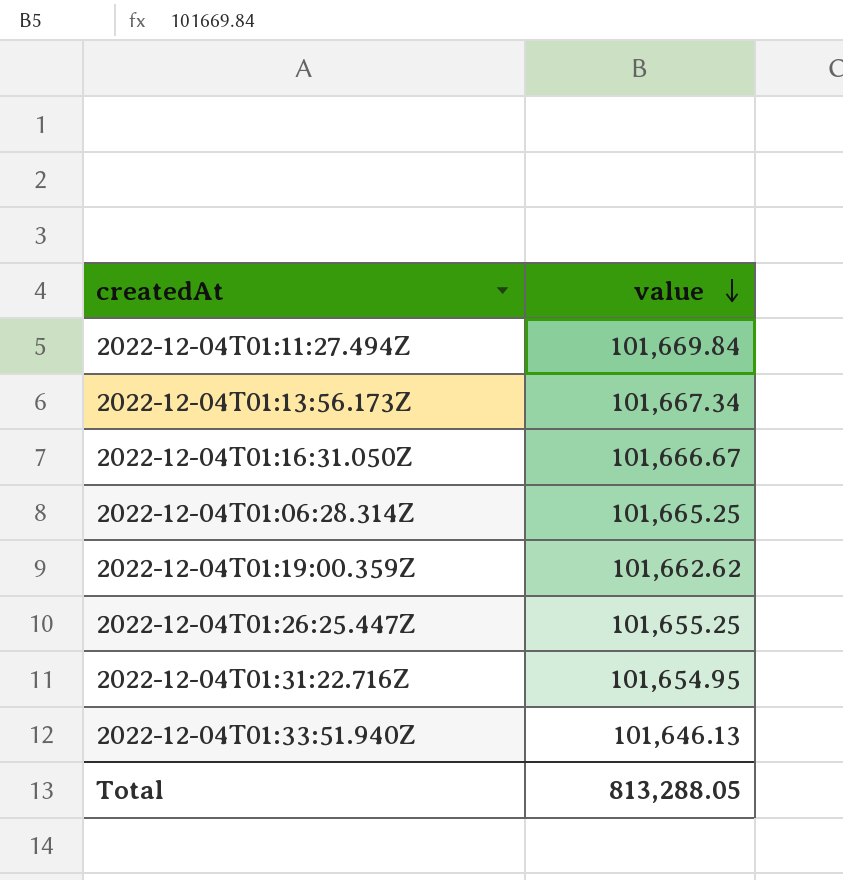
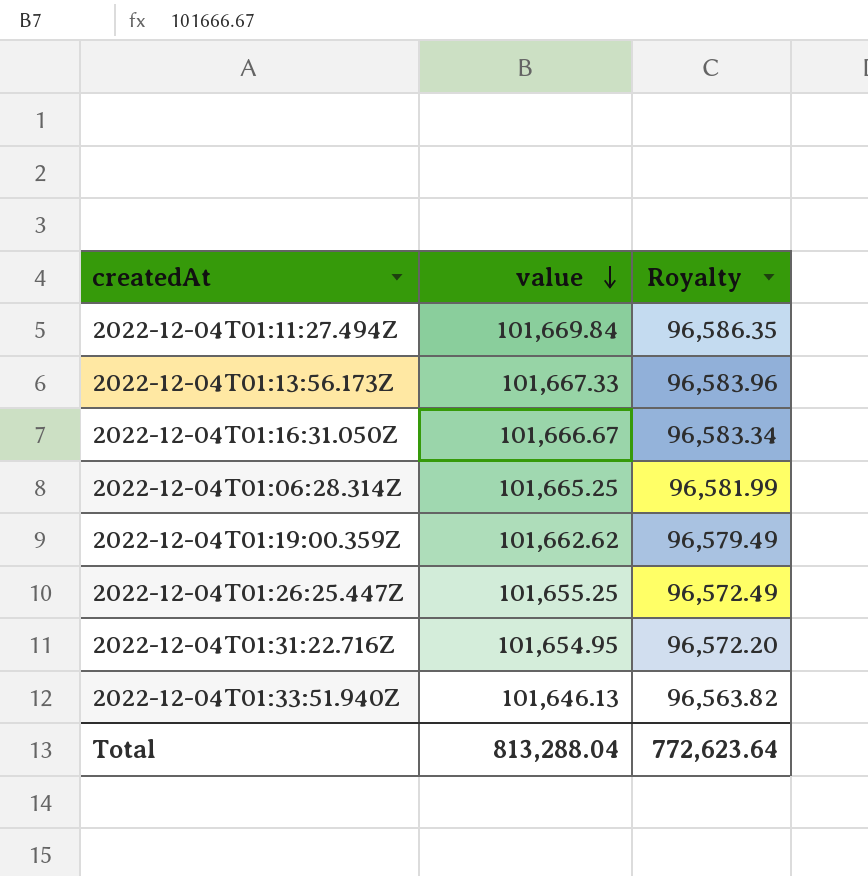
column Royalty | formula: none -> [value] * 0.95
2022-12-04T01:13:56.173Z | value: 101,667.34 -> 101,667.33
Total | value: 813,288.05 -> 813,288.04

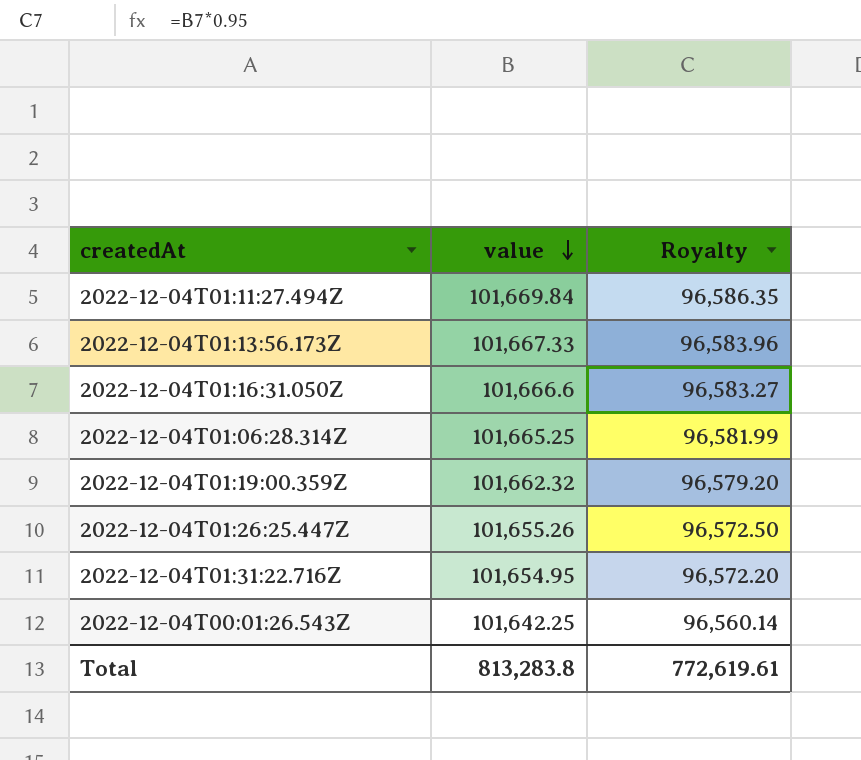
row 2022-12-04T01:33:51.940Z: 101,646.13 | 96,563.82 -> none
2022-12-04T01:16:31.050Z | value: 101,666.67 -> 101,666.6
2022-12-04T01:16:31.050Z | Royalty: 96,583.34 -> 96,583.27
2022-12-04T01:19:00.359Z | value: 101,662.62 -> 101,662.32
2022-12-04T01:19:00.359Z | Royalty: 96,579.49 -> 96,579.20
2022-12-04T01:26:25.447Z | value: 101,655.25 -> 101,655.26
2022-12-04T01:26:25.447Z | Royalty: 96,572.49 -> 96,572.50
row 2022-12-04T00:01:26.543Z: none -> 101,642.25 | 96,560.14
Total | value: 813,288.04 -> 813,283.8
Total | Royalty: 772,623.64 -> 772,619.61

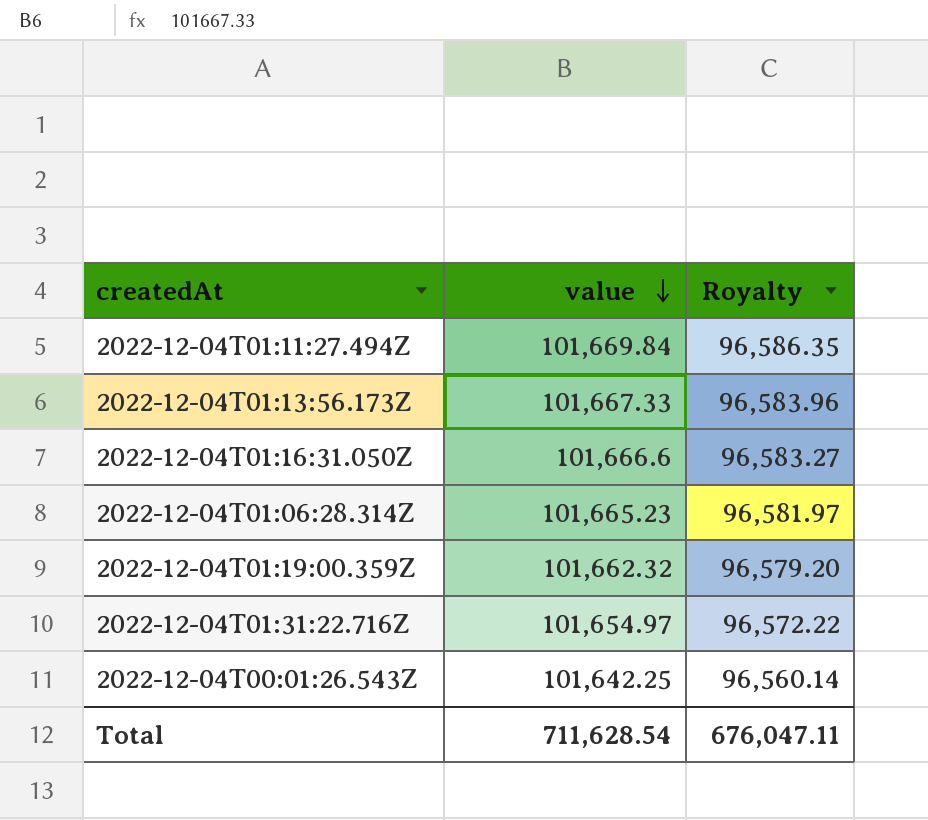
row 2022-12-04T01:26:25.447Z: 101,655.26 | 96,572.50 -> none
2022-12-04T01:06:28.314Z | value: 101,665.25 -> 101,665.23
2022-12-04T01:06:28.314Z | Royalty: 96,581.99 -> 96,581.97
2022-12-04T01:31:22.716Z | value: 101,654.95 -> 101,654.97
2022-12-04T01:31:22.716Z | Royalty: 96,572.20 -> 96,572.22
Total | value: 813,283.8 -> 711,628.54
Total | Royalty: 772,619.61 -> 676,047.11

